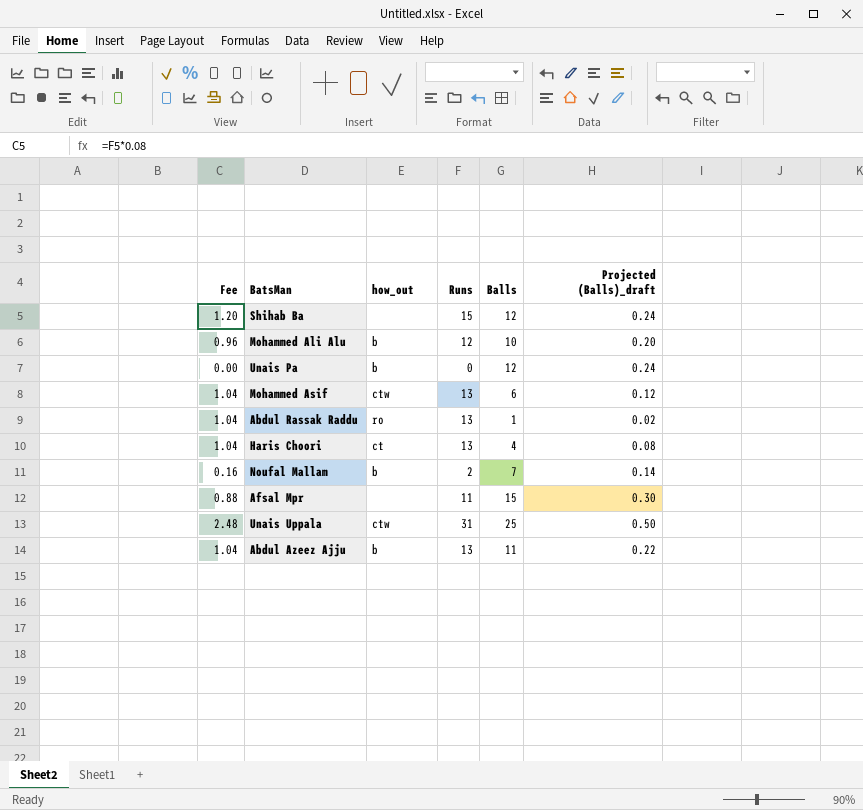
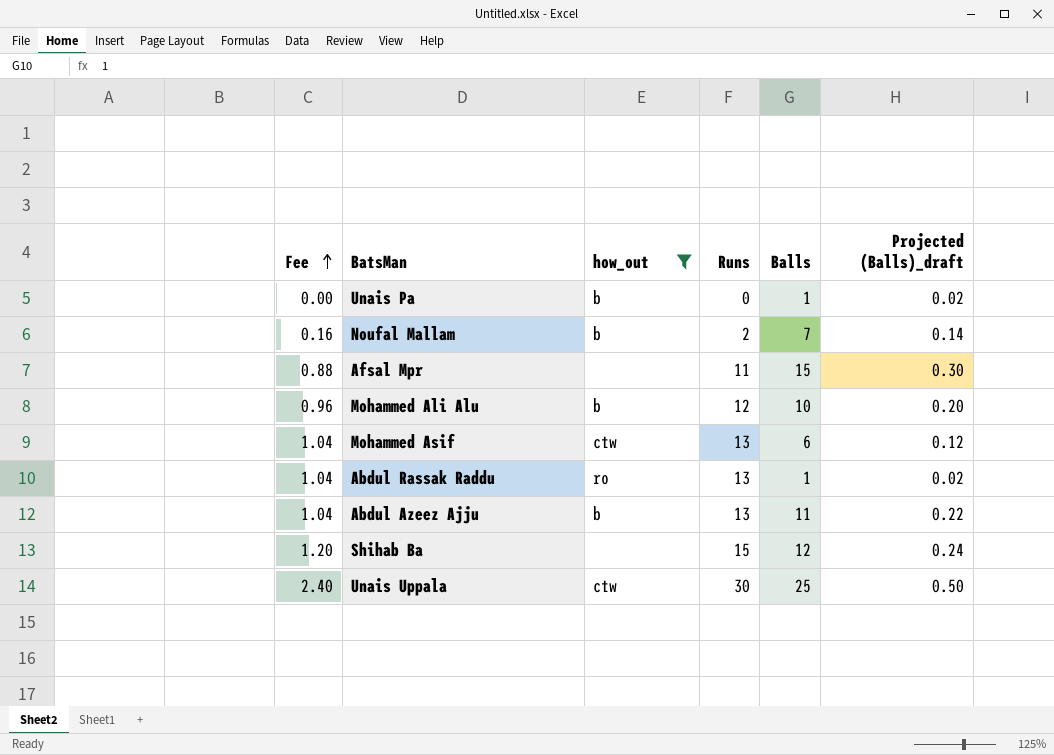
filter: none -> how_out != ct
row order: none -> Fee ascending
Unais Pa | Balls: 12 -> 1
Unais Pa | Projected (Balls)_draft: 0.24 -> 0.02
Unais Uppala | Fee: 2.48 -> 2.40
Unais Uppala | Runs: 31 -> 30

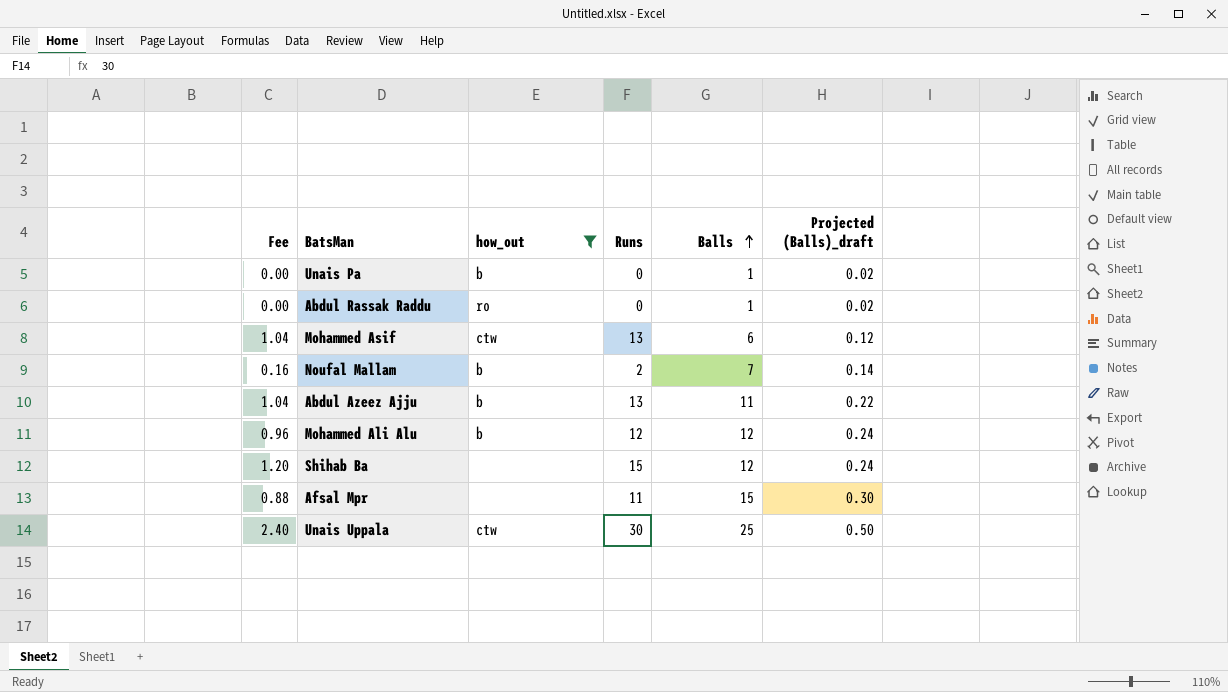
row order: Fee ascending -> Balls ascending
Abdul Rassak Raddu | Fee: 1.04 -> 0.00
Abdul Rassak Raddu | Runs: 13 -> 0
Mohammed Ali Alu | Balls: 10 -> 12
Mohammed Ali Alu | Projected (Balls)_draft: 0.20 -> 0.24

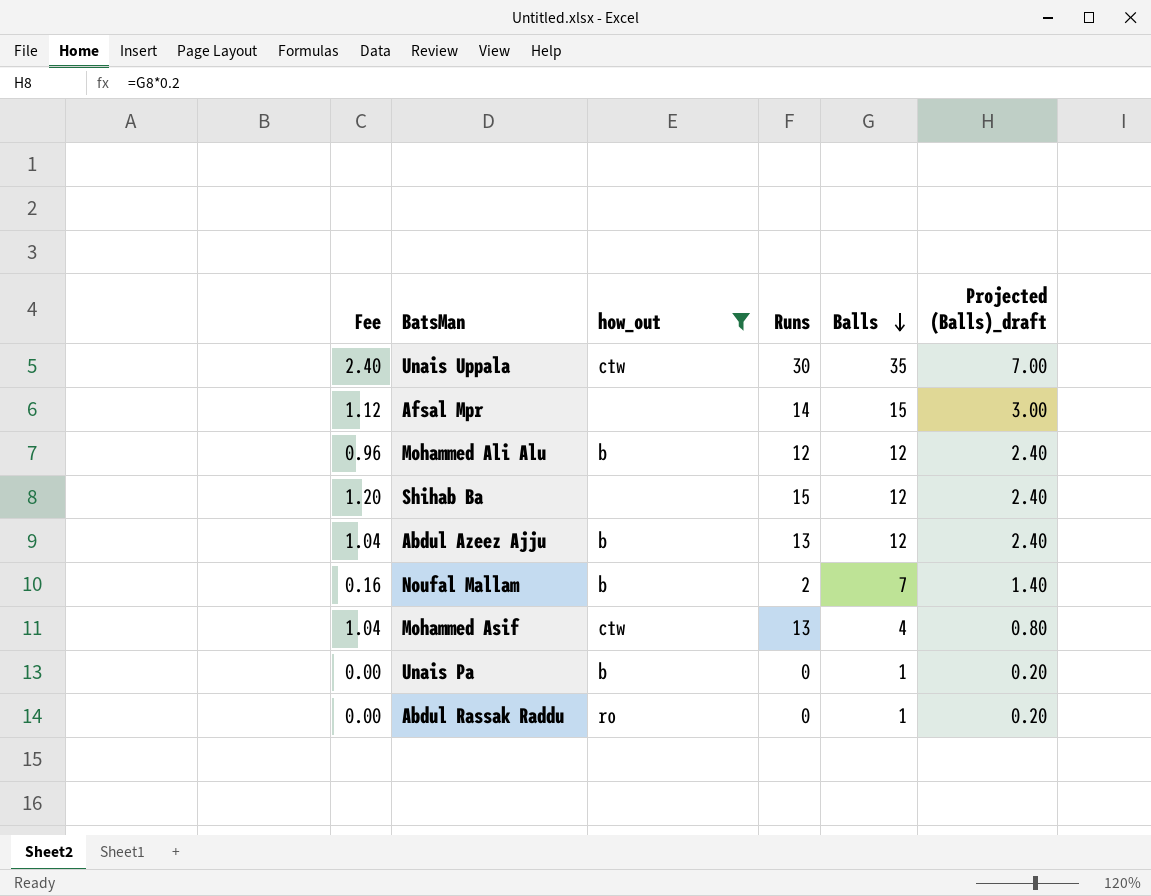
row order: Balls ascending -> Balls descending
column Projected (Balls)_draft | formula: [Balls] * 0.02 -> [Balls] * 0.2
Unais Uppala | Balls: 25 -> 35
Afsal Mpr | Fee: 0.88 -> 1.12
Afsal Mpr | Runs: 11 -> 14
Abdul Azeez Ajju | Balls: 11 -> 12
Mohammed Asif | Balls: 6 -> 4

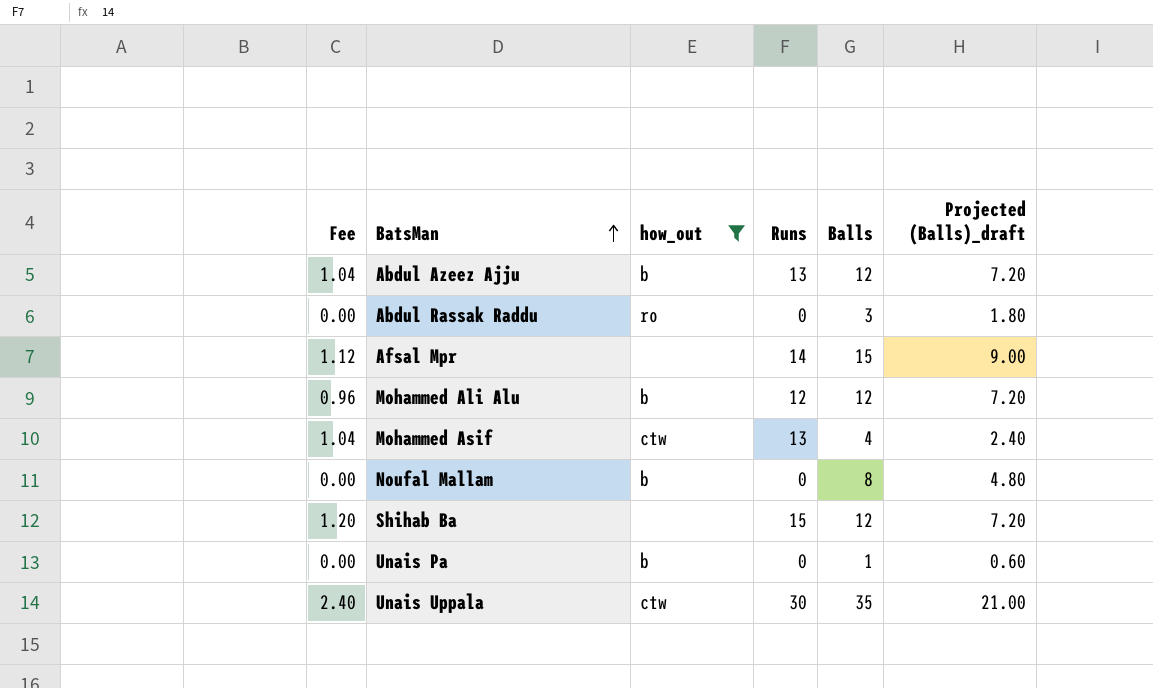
row order: Balls descending -> BatsMan ascending
column Projected (Balls)_draft | formula: [Balls] * 0.2 -> [Balls] * 0.6
Abdul Rassak Raddu | Balls: 1 -> 3
Noufal Mallam | Fee: 0.16 -> 0.00
Noufal Mallam | Runs: 2 -> 0
Noufal Mallam | Balls: 7 -> 8

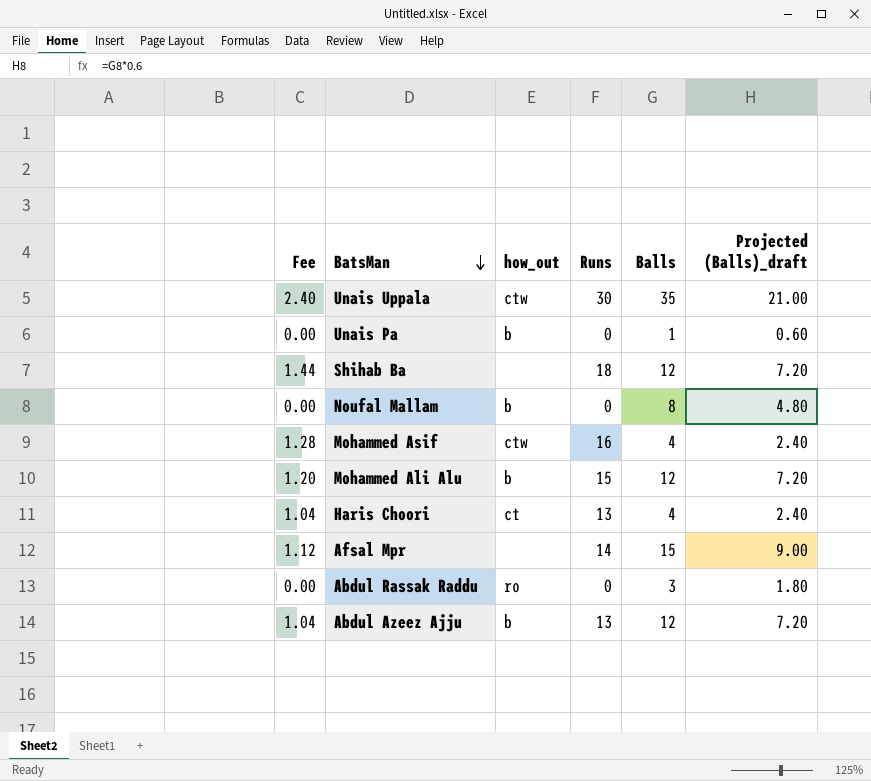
filter: how_out != ct -> none
row order: BatsMan ascending -> BatsMan descending
Shihab Ba | Fee: 1.20 -> 1.44
Shihab Ba | Runs: 15 -> 18
Mohammed Asif | Fee: 1.04 -> 1.28
Mohammed Asif | Runs: 13 -> 16
Mohammed Ali Alu | Fee: 0.96 -> 1.20
Mohammed Ali Alu | Runs: 12 -> 15

